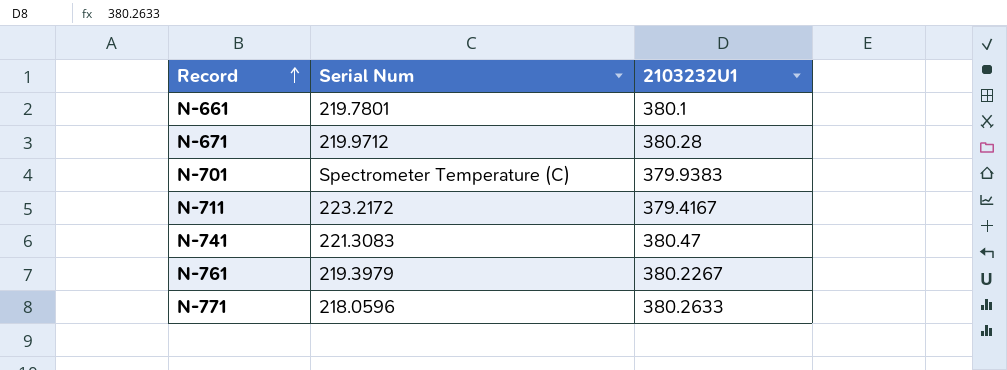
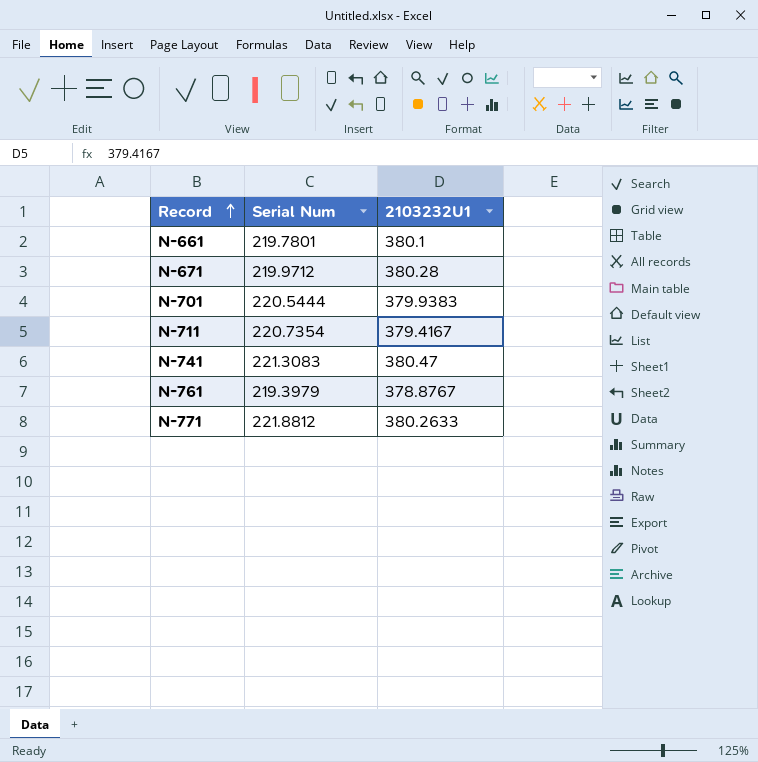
N-701 | Serial Num: Spectrometer Temperature (C) -> 220.5444
N-711 | Serial Num: 223.2172 -> 220.7354
N-761 | 2103232U1: 380.2267 -> 378.8767
N-771 | Serial Num: 218.0596 -> 221.8812

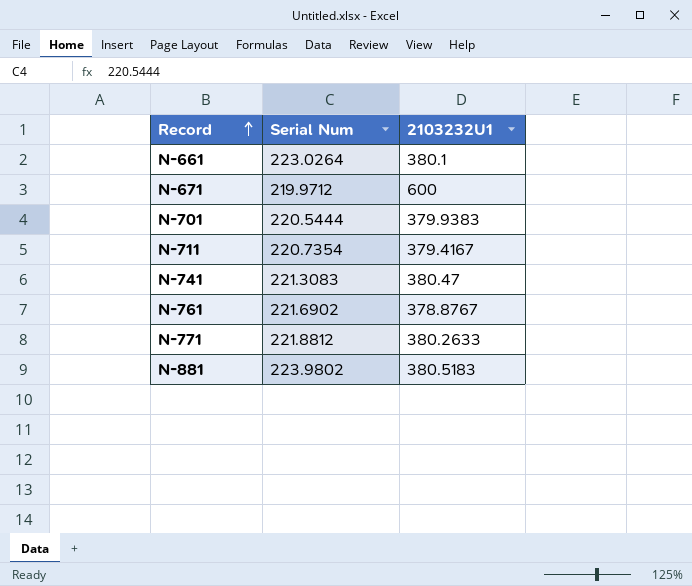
N-661 | Serial Num: 219.7801 -> 223.0264
N-671 | 2103232U1: 380.28 -> 600
N-761 | Serial Num: 219.3979 -> 221.6902
row N-881: none -> 223.9802 | 380.5183

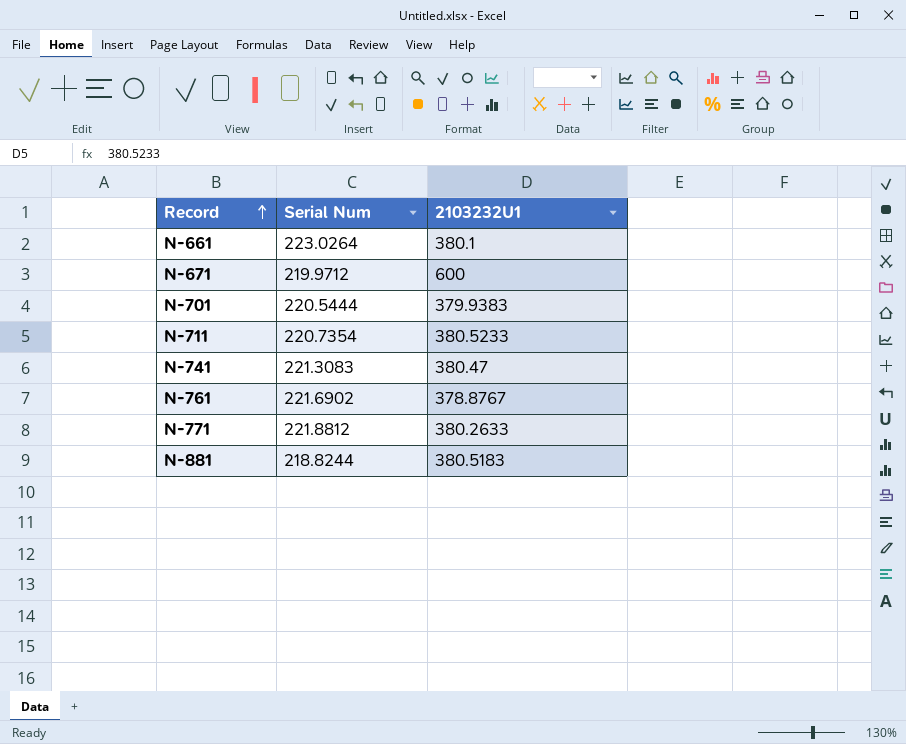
N-711 | 2103232U1: 379.4167 -> 380.5233
N-881 | Serial Num: 223.9802 -> 218.8244

